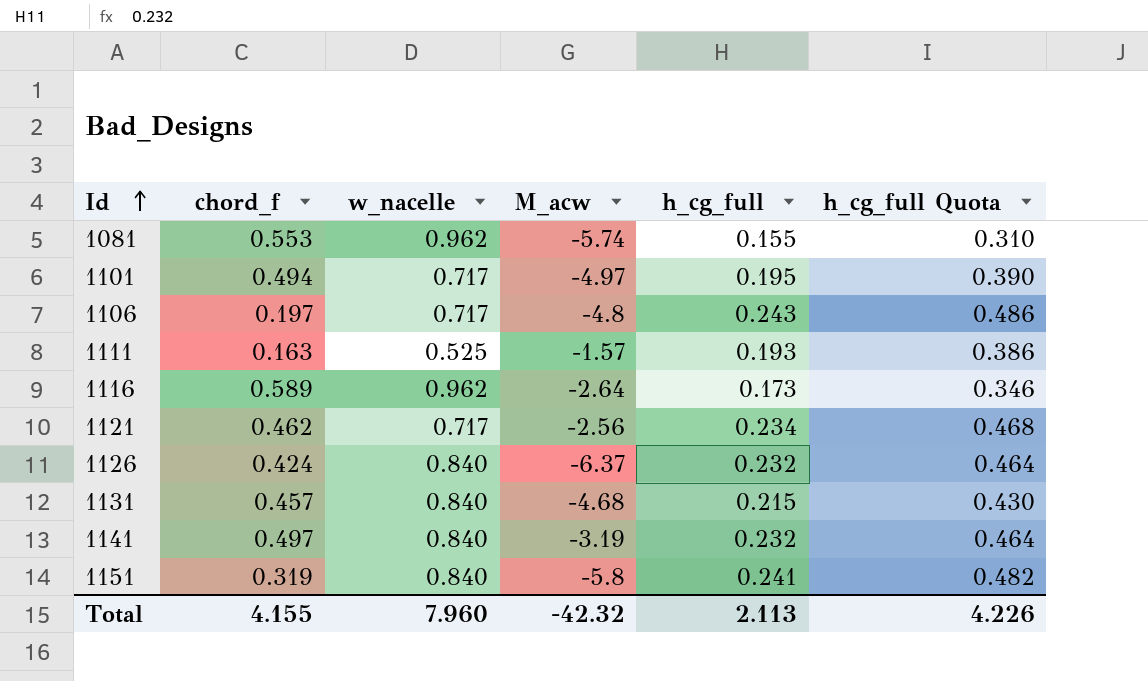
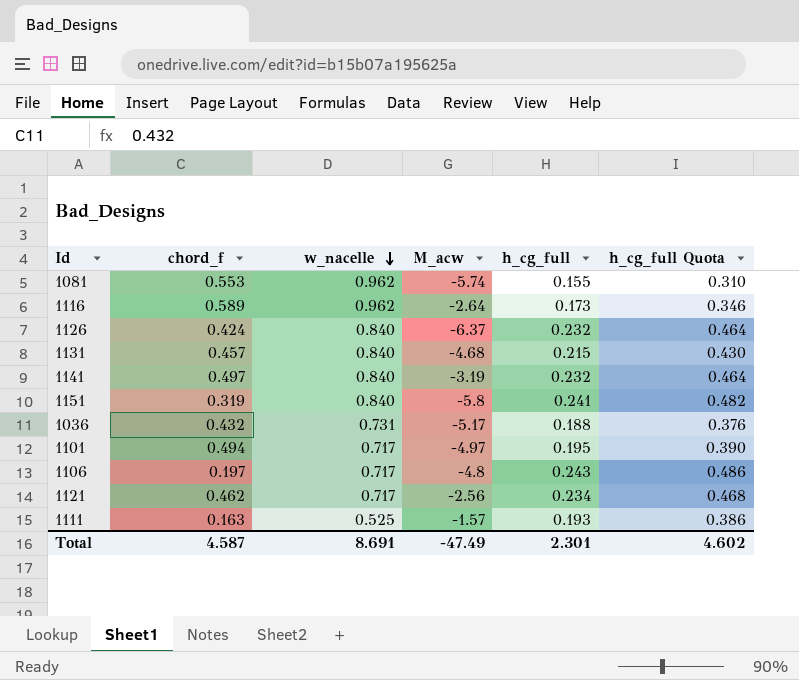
row order: Id ascending -> w_nacelle descending
row 1036: none -> 0.432 | 0.731 | -5.17 | 0.188 | 0.376
Total | chord_f: 4.155 -> 4.587
Total | w_nacelle: 7.960 -> 8.691
Total | M_acw: -42.32 -> -47.49
Total | h_cg_full: 2.113 -> 2.301
Total | h_cg_full Quota: 4.226 -> 4.602

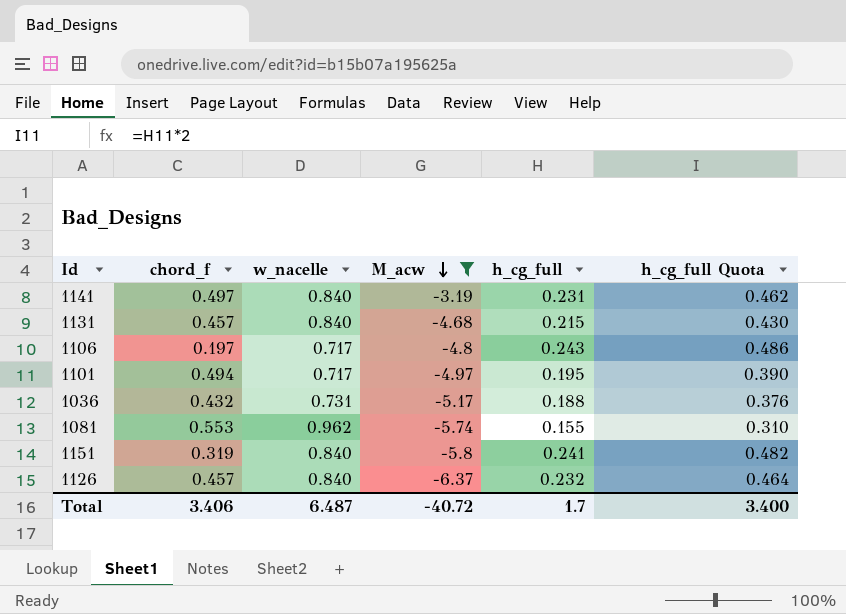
filter: none -> M_acw <= -3.19
row order: w_nacelle descending -> M_acw descending
1141 | h_cg_full: 0.232 -> 0.231
1141 | h_cg_full Quota: 0.464 -> 0.462
1126 | chord_f: 0.424 -> 0.457
Total | chord_f: 4.587 -> 3.406
Total | w_nacelle: 8.691 -> 6.487
Total | M_acw: -47.49 -> -40.72
Total | h_cg_full: 2.301 -> 1.7
Total | h_cg_full Quota: 4.602 -> 3.400

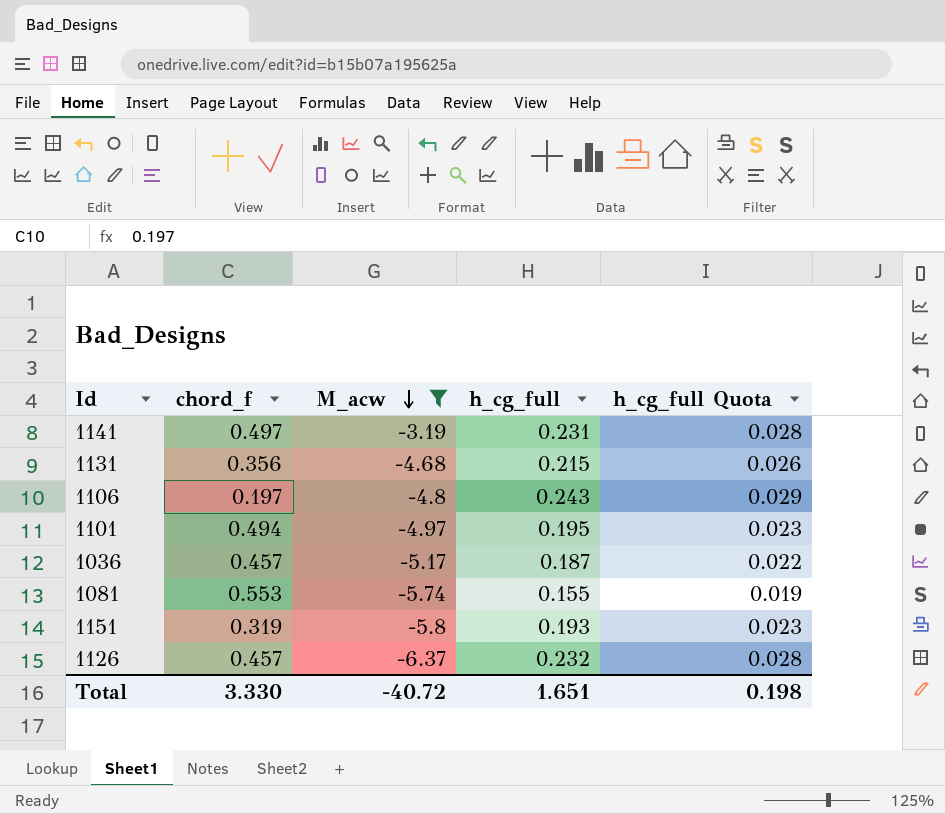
column w_nacelle | position: 3 -> none
column h_cg_full Quota | formula: [h_cg_full] * 2 -> [h_cg_full] * 0.12
1131 | chord_f: 0.457 -> 0.356
1036 | chord_f: 0.432 -> 0.457
1036 | h_cg_full: 0.188 -> 0.187
1151 | h_cg_full: 0.241 -> 0.193
Total | chord_f: 3.406 -> 3.330
Total | h_cg_full: 1.7 -> 1.651
Total | h_cg_full Quota: 3.400 -> 0.198

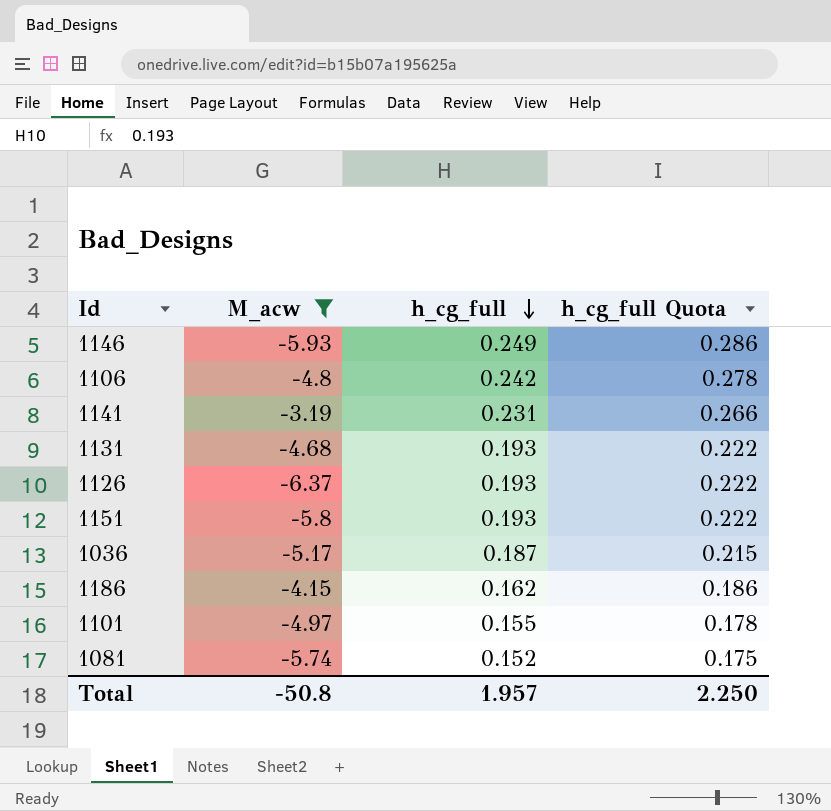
row order: M_acw descending -> h_cg_full descending
column chord_f | position: 2 -> none
column h_cg_full Quota | formula: [h_cg_full] * 0.12 -> [h_cg_full] * 1.15
row 1146: none -> -5.93 | 0.249 | 0.286
1106 | h_cg_full: 0.243 -> 0.242
1131 | h_cg_full: 0.215 -> 0.193
1126 | h_cg_full: 0.232 -> 0.193
row 1186: none -> -4.15 | 0.162 | 0.186
1101 | h_cg_full: 0.195 -> 0.155
1081 | h_cg_full: 0.155 -> 0.152
Total | M_acw: -40.72 -> -50.8
Total | h_cg_full: 1.651 -> 1.957
Total | h_cg_full Quota: 0.198 -> 2.250

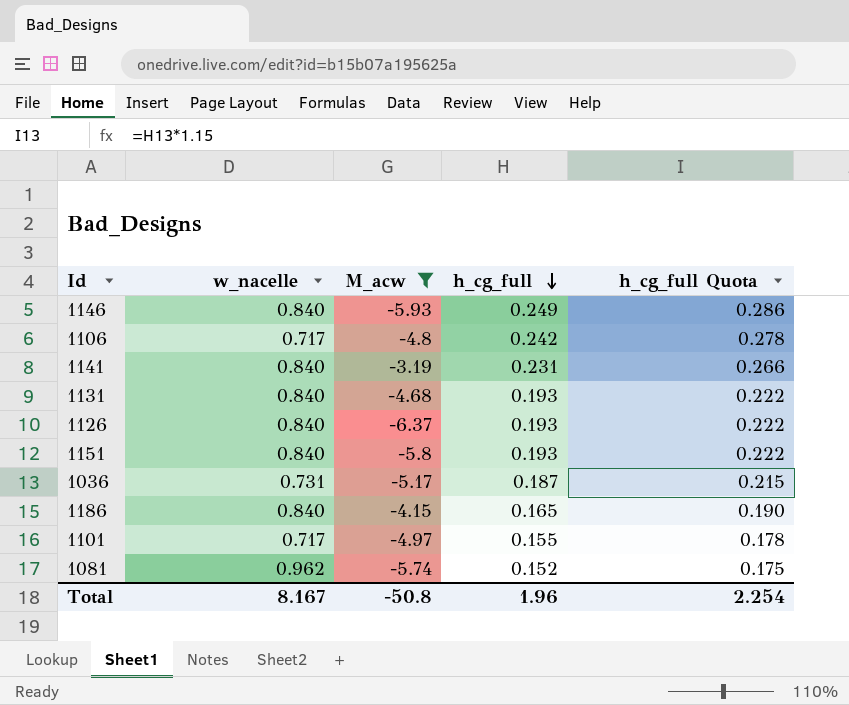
column w_nacelle | position: none -> 2
1186 | h_cg_full: 0.162 -> 0.165
1186 | h_cg_full Quota: 0.186 -> 0.190
Total | h_cg_full: 1.957 -> 1.96
Total | h_cg_full Quota: 2.250 -> 2.254

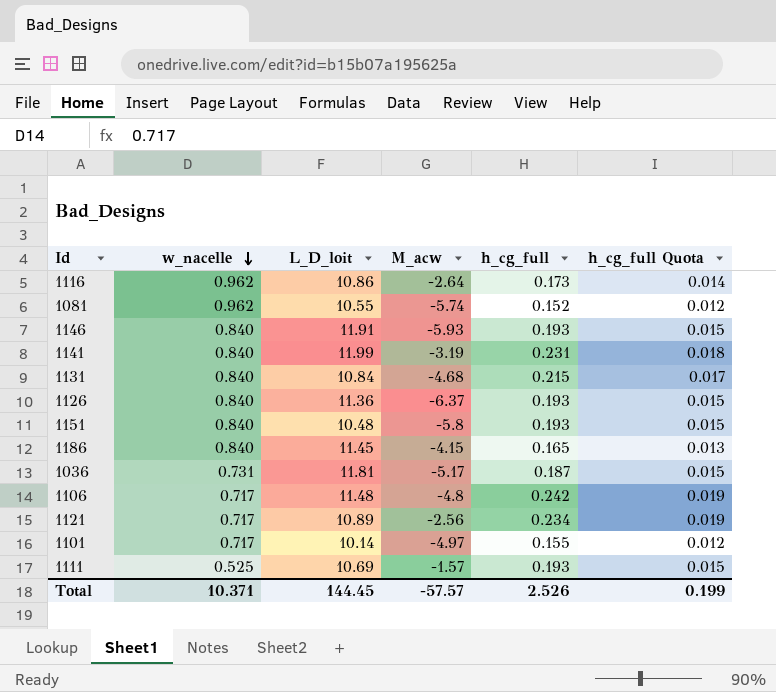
filter: M_acw <= -3.19 -> none
row order: h_cg_full descending -> w_nacelle descending
column L_D_loit | position: none -> 3
column h_cg_full Quota | formula: [h_cg_full] * 1.15 -> [h_cg_full] * 0.08
1146 | h_cg_full: 0.249 -> 0.193
1131 | h_cg_full: 0.193 -> 0.215
Total | w_nacelle: 8.167 -> 10.371
Total | M_acw: -50.8 -> -57.57
Total | h_cg_full: 1.96 -> 2.526
Total | h_cg_full Quota: 2.254 -> 0.199

